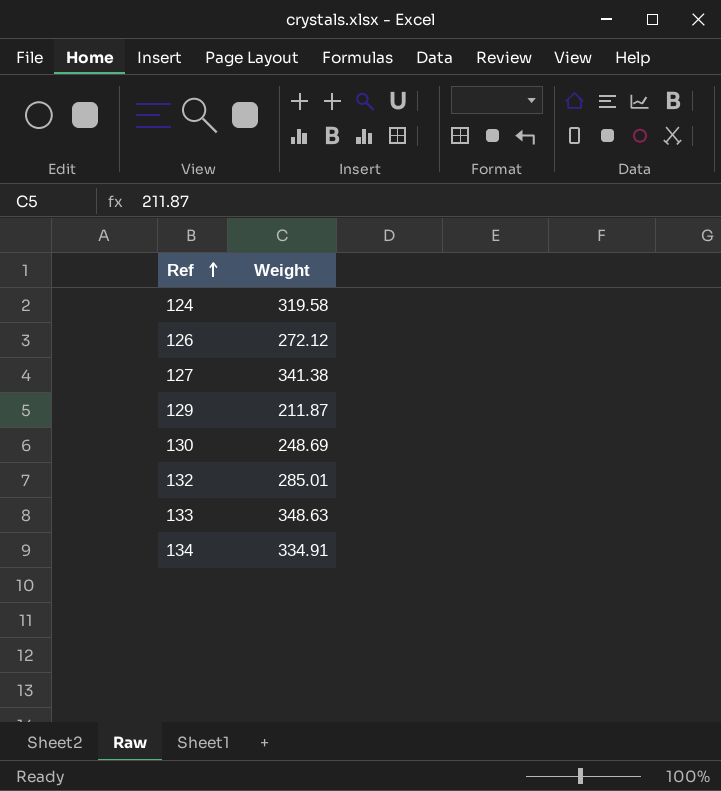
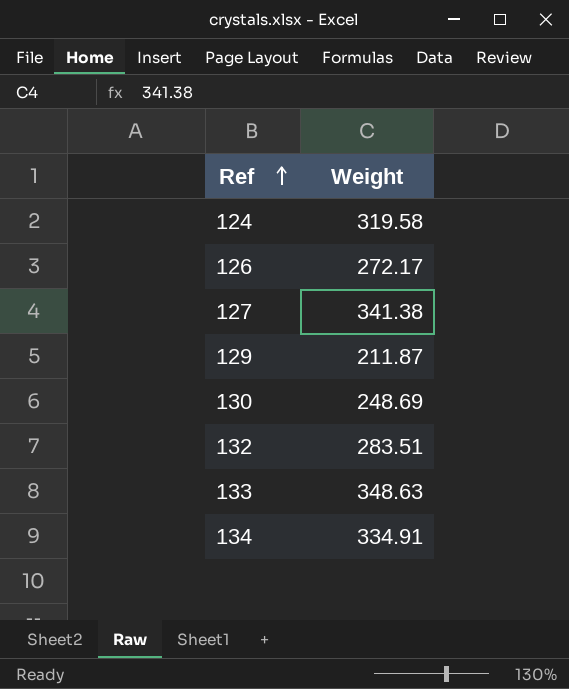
126 | Weight: 272.12 -> 272.17
132 | Weight: 285.01 -> 283.51

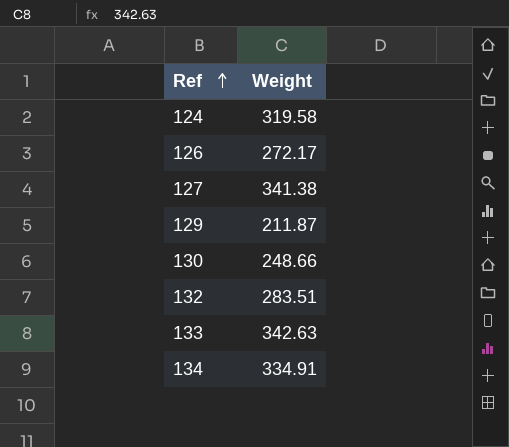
130 | Weight: 248.69 -> 248.66
133 | Weight: 348.63 -> 342.63

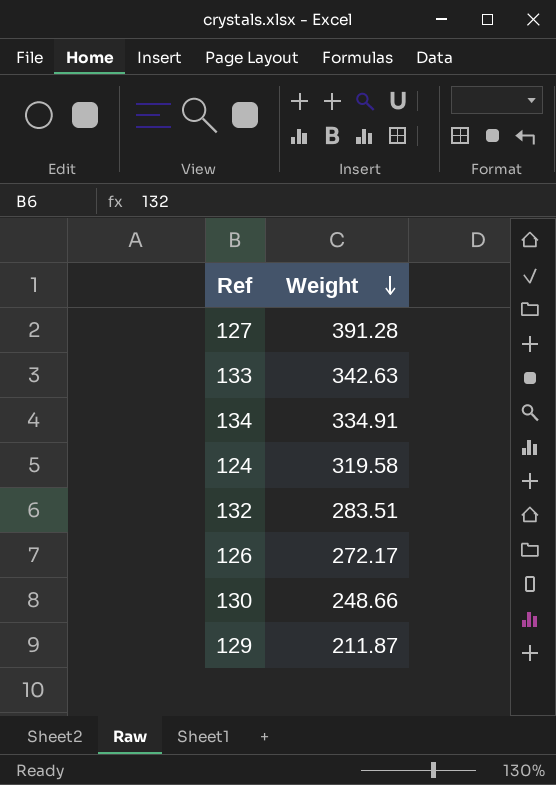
row order: Ref ascending -> Weight descending
127 | Weight: 341.38 -> 391.28

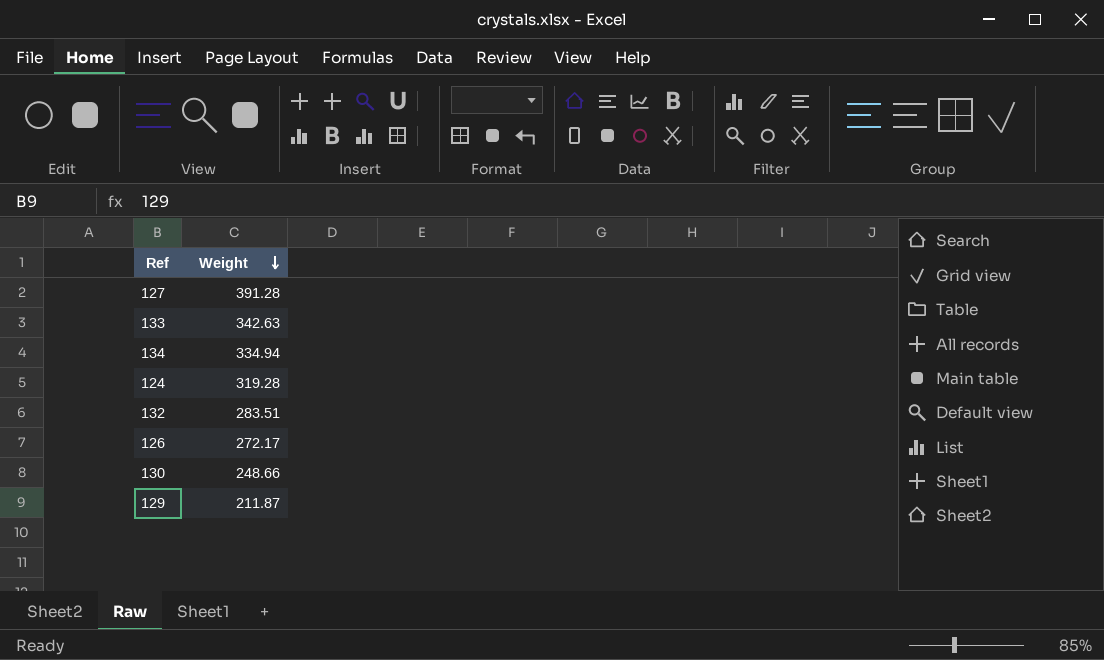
134 | Weight: 334.91 -> 334.94
124 | Weight: 319.58 -> 319.28

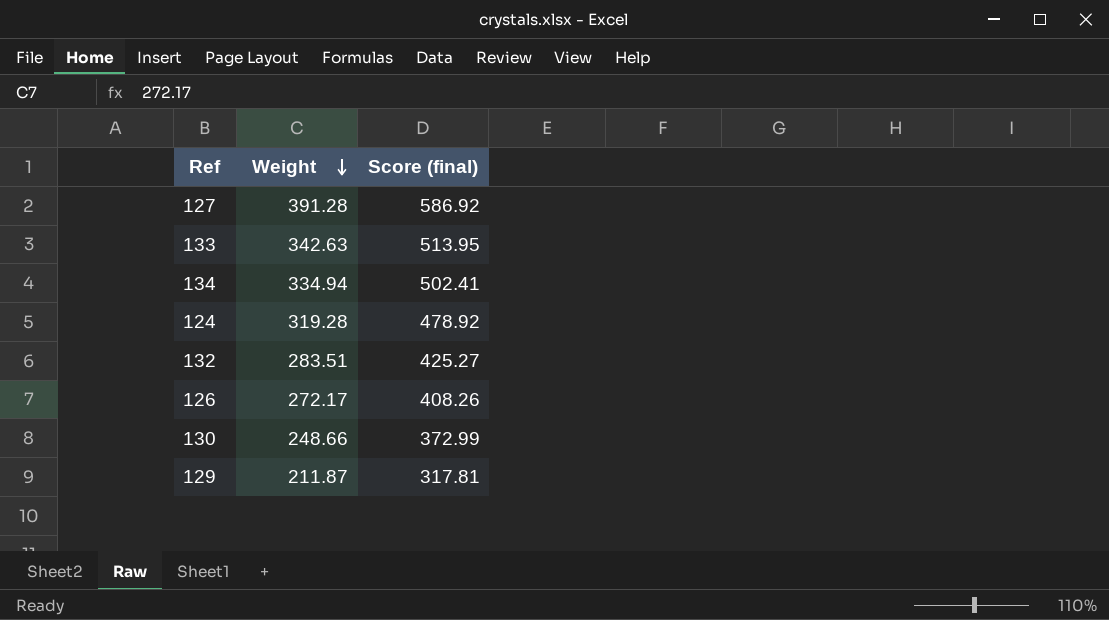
column Score (final) | formula: none -> [Weight] * 1.5

